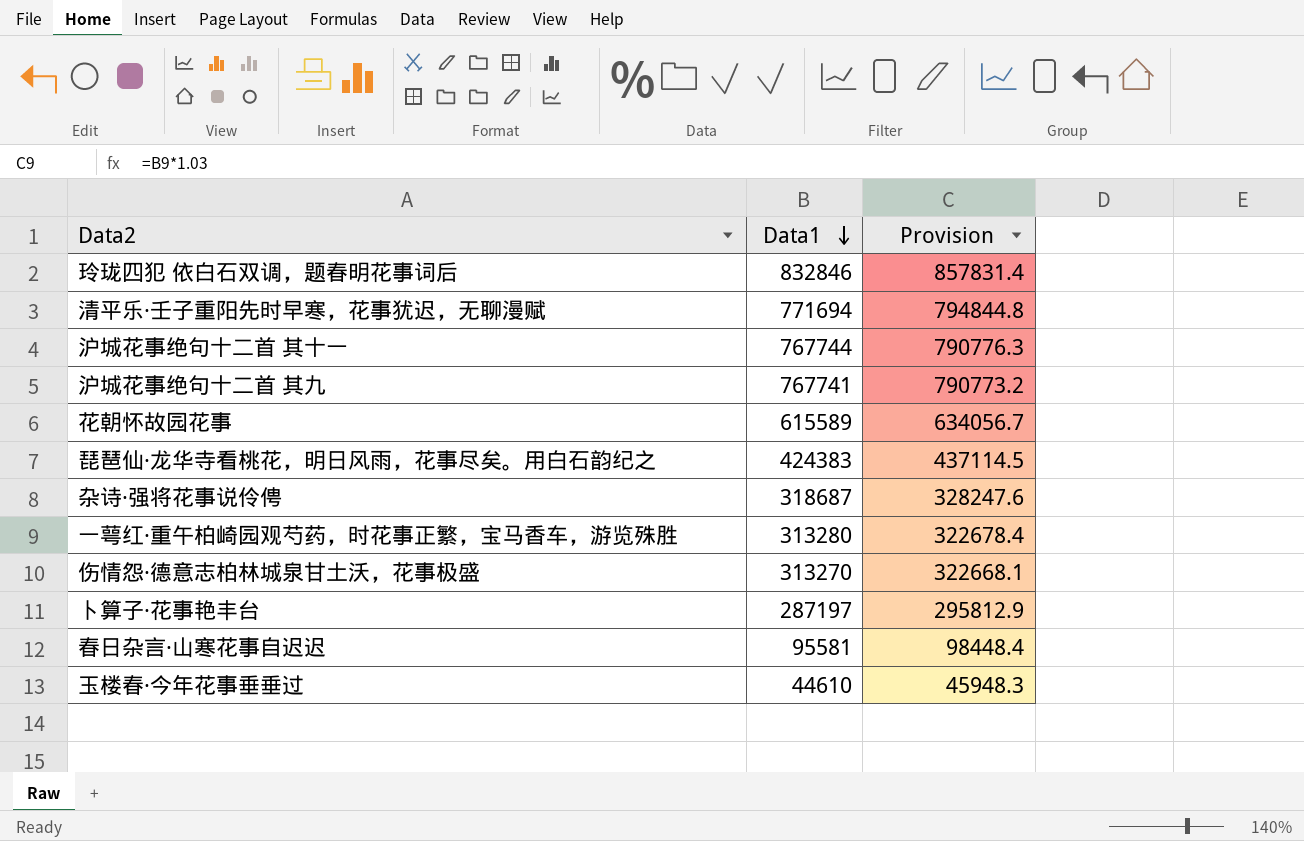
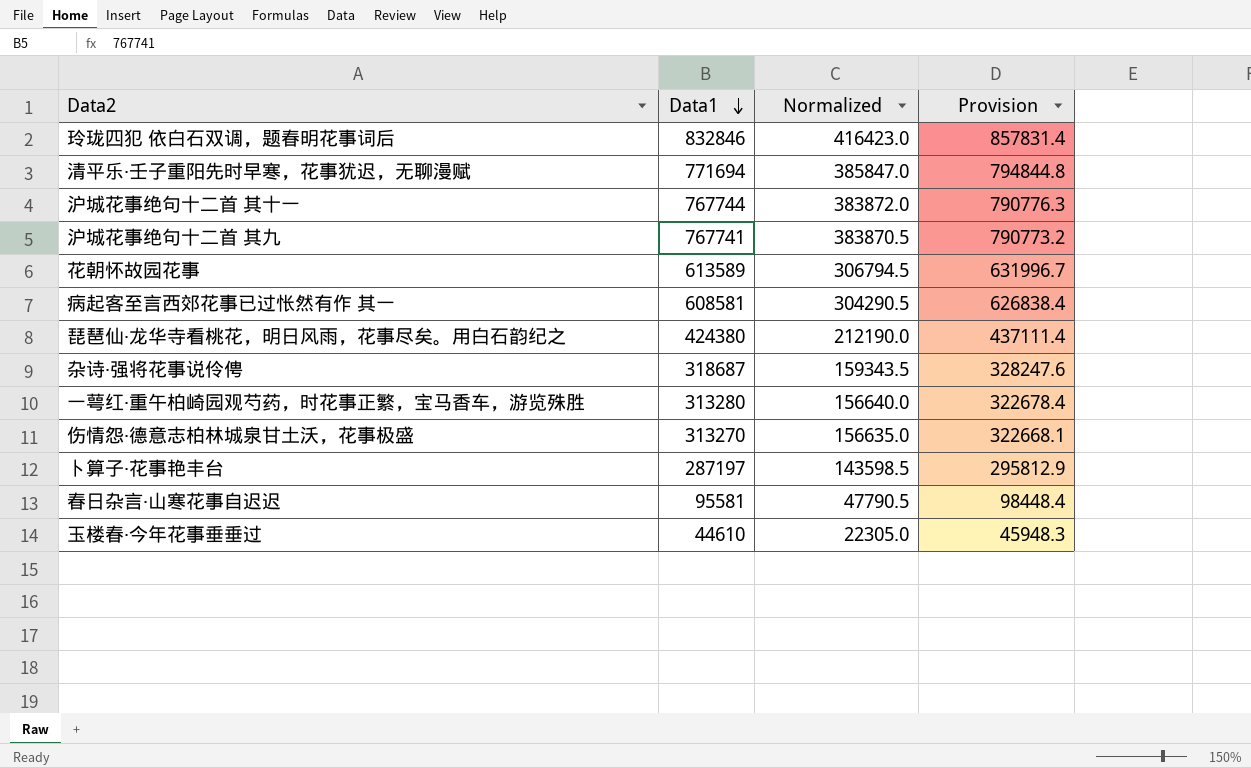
column Normalized | formula: none -> [Data1] * 0.5
花朝怀故园花事 | Data1: 615589 -> 613589
花朝怀故园花事 | Provision: 634056.7 -> 631996.7
row 病起客至言西郊花事已过怅然有作 其一: none -> 608581 | 304290.5 | 626838.4
琵琶仙·龙华寺看桃花，明日风雨，花事尽矣。用白石韵纪之 | Data1: 424383 -> 424380
琵琶仙·龙华寺看桃花，明日风雨，花事尽矣。用白石韵纪之 | Provision: 437114.5 -> 437111.4

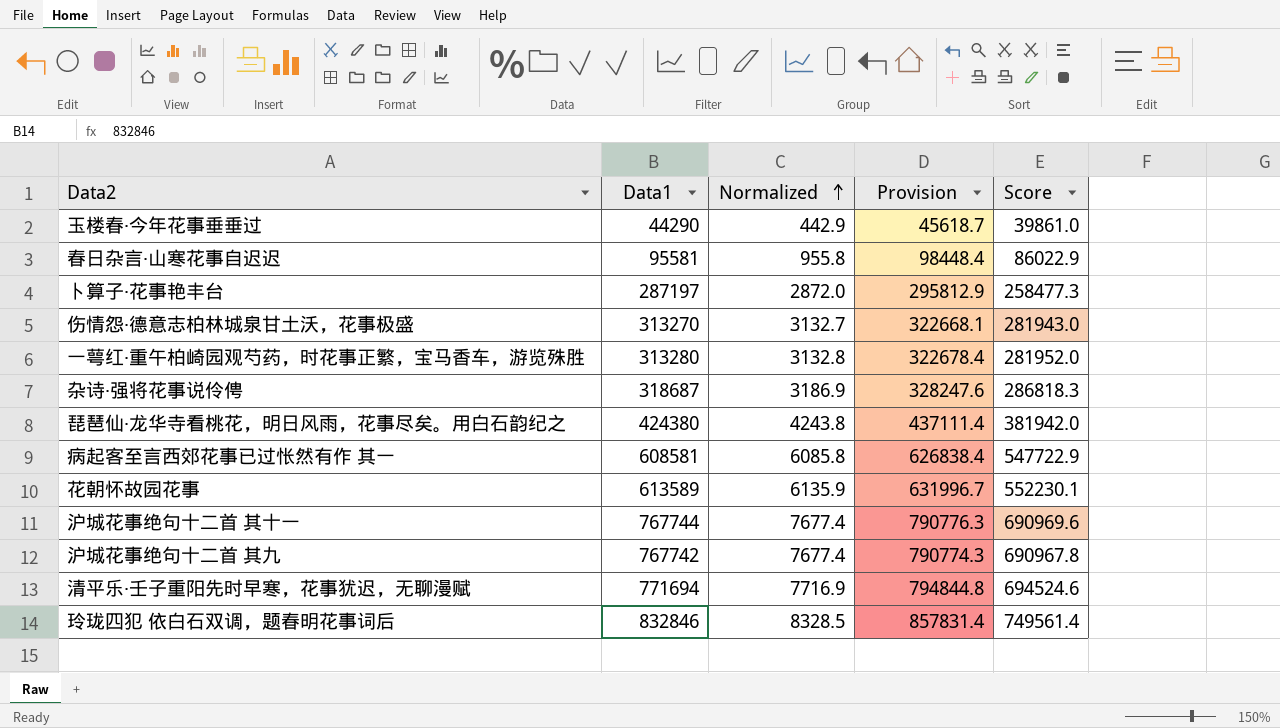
row order: Data1 descending -> Normalized ascending
column Normalized | formula: [Data1] * 0.5 -> [Data1] * 0.01
column Score | formula: none -> [Data1] * 0.9
玉楼春·今年花事垂垂过 | Data1: 44610 -> 44290
玉楼春·今年花事垂垂过 | Provision: 45948.3 -> 45618.7
沪城花事绝句十二首 其九 | Data1: 767741 -> 767742
沪城花事绝句十二首 其九 | Provision: 790773.2 -> 790774.3

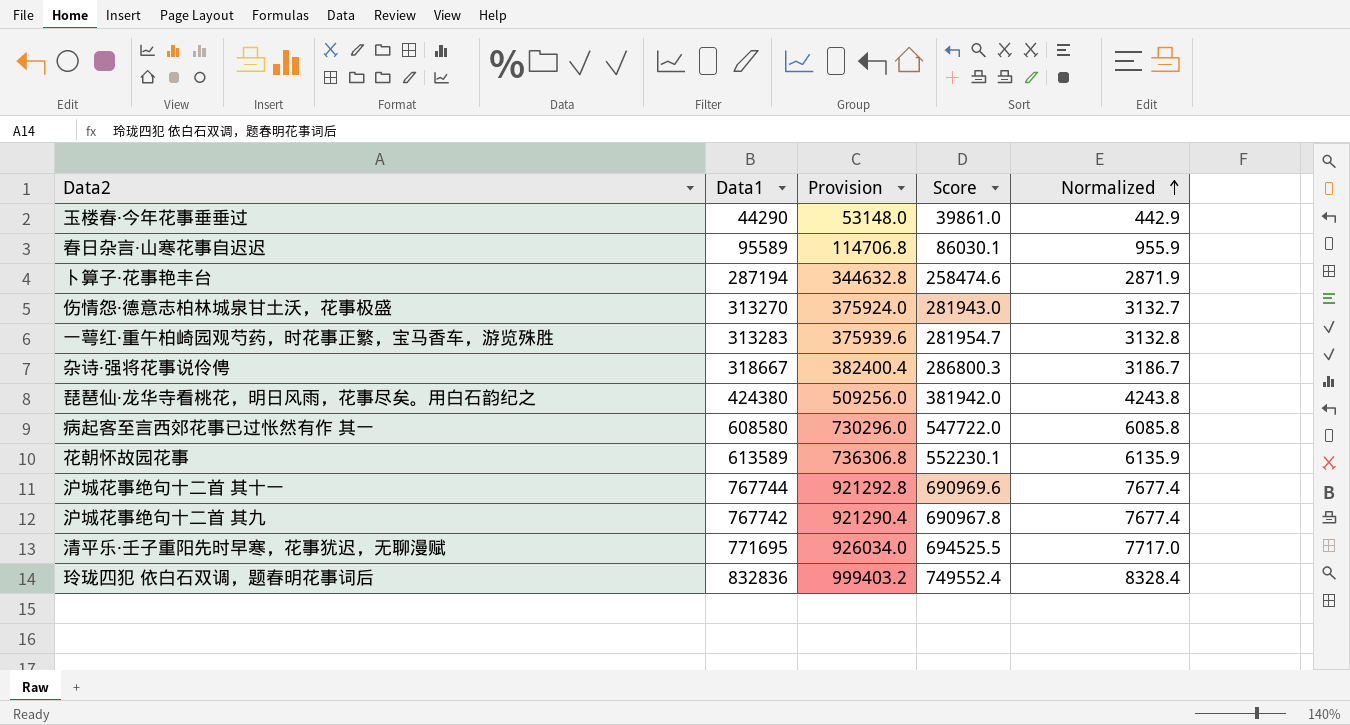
column Provision | formula: [Data1] * 1.03 -> [Data1] * 1.2
column Normalized | position: 3 -> 5
春日杂言·山寒花事自迟迟 | Data1: 95581 -> 95589
春日杂言·山寒花事自迟迟 | Score: 86022.9 -> 86030.1
春日杂言·山寒花事自迟迟 | Normalized: 955.8 -> 955.9
卜算子·花事艳丰台 | Data1: 287197 -> 287194
卜算子·花事艳丰台 | Score: 258477.3 -> 258474.6
卜算子·花事艳丰台 | Normalized: 2872.0 -> 2871.9
一萼红·重午柏崎园观芍药，时花事正繁，宝马香车，游览殊胜 | Data1: 313280 -> 313283
一萼红·重午柏崎园观芍药，时花事正繁，宝马香车，游览殊胜 | Score: 281952.0 -> 281954.7
杂诗·强将花事说伶俜 | Data1: 318687 -> 318667
杂诗·强将花事说伶俜 | Score: 286818.3 -> 286800.3
杂诗·强将花事说伶俜 | Normalized: 3186.9 -> 3186.7
病起客至言西郊花事已过怅然有作 其一 | Data1: 608581 -> 608580
病起客至言西郊花事已过怅然有作 其一 | Score: 547722.9 -> 547722.0
清平乐·壬子重阳先时早寒，花事犹迟，无聊漫赋 | Data1: 771694 -> 771695
清平乐·壬子重阳先时早寒，花事犹迟，无聊漫赋 | Score: 694524.6 -> 694525.5
清平乐·壬子重阳先时早寒，花事犹迟，无聊漫赋 | Normalized: 7716.9 -> 7717.0
玲珑四犯 依白石双调，题春明花事词后 | Data1: 832846 -> 832836
玲珑四犯 依白石双调，题春明花事词后 | Score: 749561.4 -> 749552.4
玲珑四犯 依白石双调，题春明花事词后 | Normalized: 8328.5 -> 8328.4

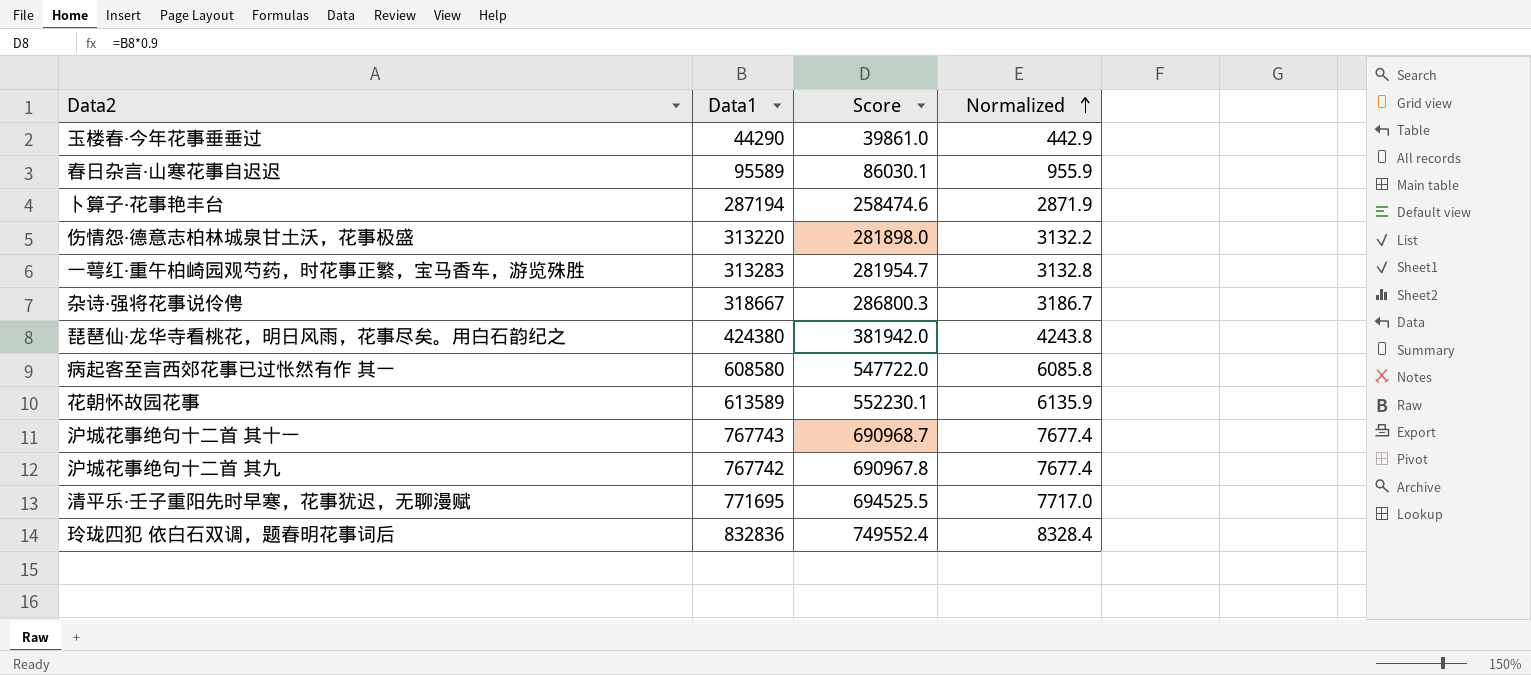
column Provision | formula: [Data1] * 1.2 -> none
伤情怨·德意志柏林城泉甘土沃，花事极盛 | Data1: 313270 -> 313220
伤情怨·德意志柏林城泉甘土沃，花事极盛 | Score: 281943.0 -> 281898.0
伤情怨·德意志柏林城泉甘土沃，花事极盛 | Normalized: 3132.7 -> 3132.2
沪城花事绝句十二首 其十一 | Data1: 767744 -> 767743
沪城花事绝句十二首 其十一 | Score: 690969.6 -> 690968.7

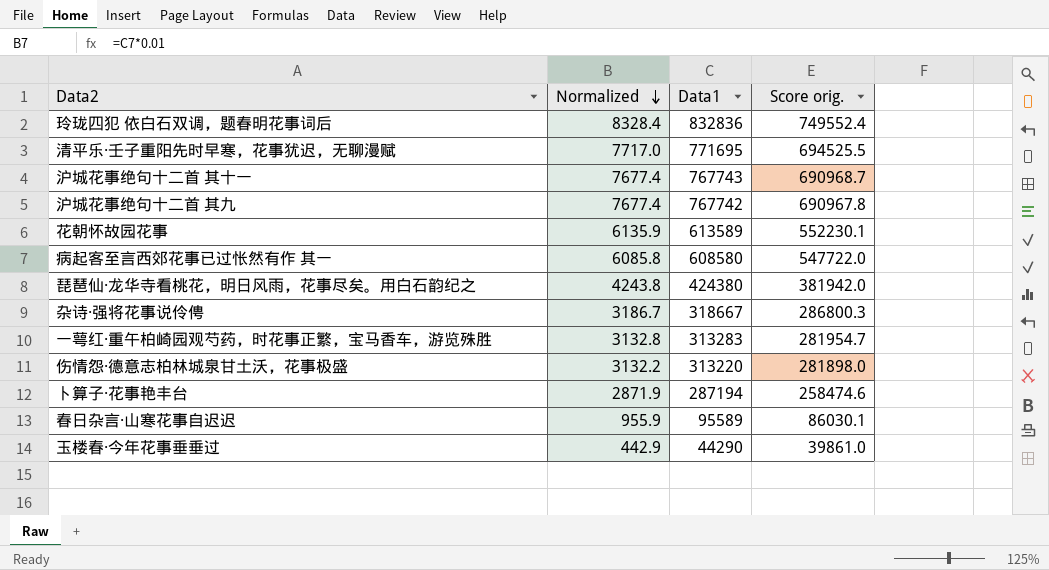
row order: Normalized ascending -> Normalized descending
column Normalized | position: 4 -> 2
column name: Score -> Score orig.

